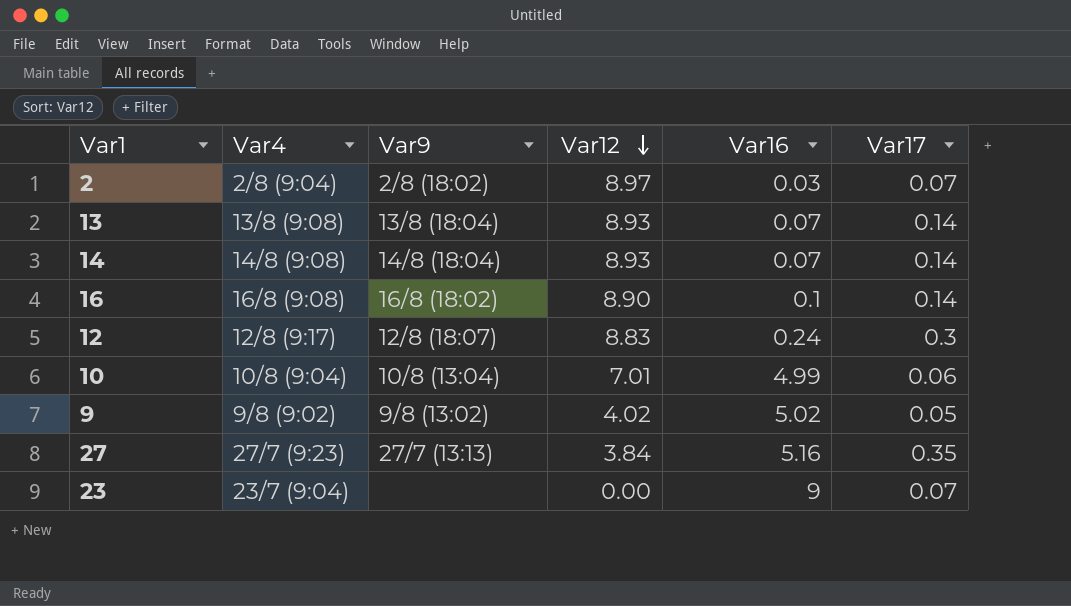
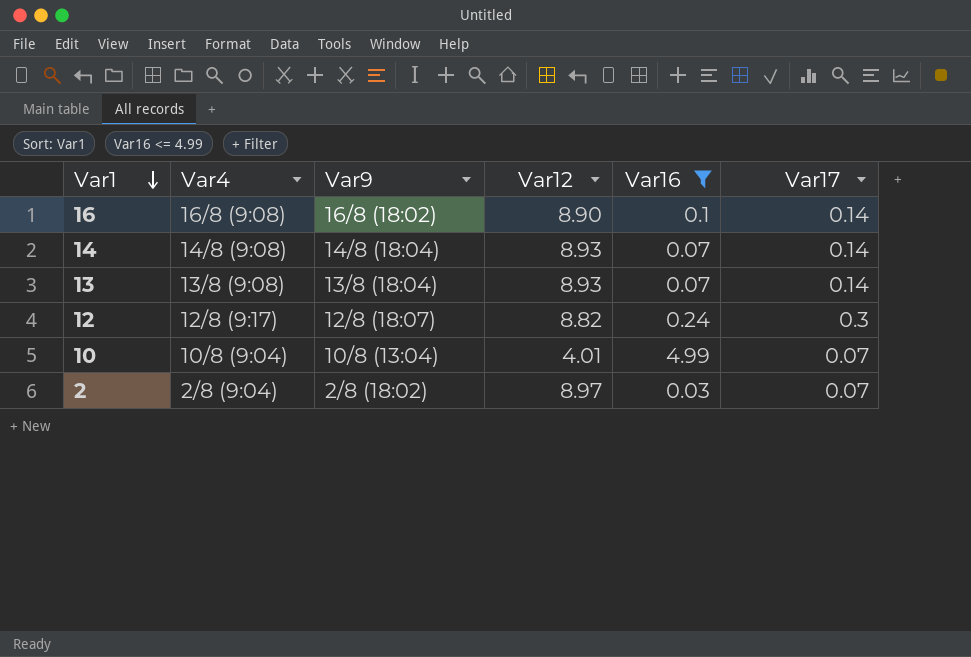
filter: none -> Var16 <= 4.99
row order: Var12 descending -> Var1 descending
12 | Var12: 8.83 -> 8.82
10 | Var12: 7.01 -> 4.01
10 | Var17: 0.06 -> 0.07

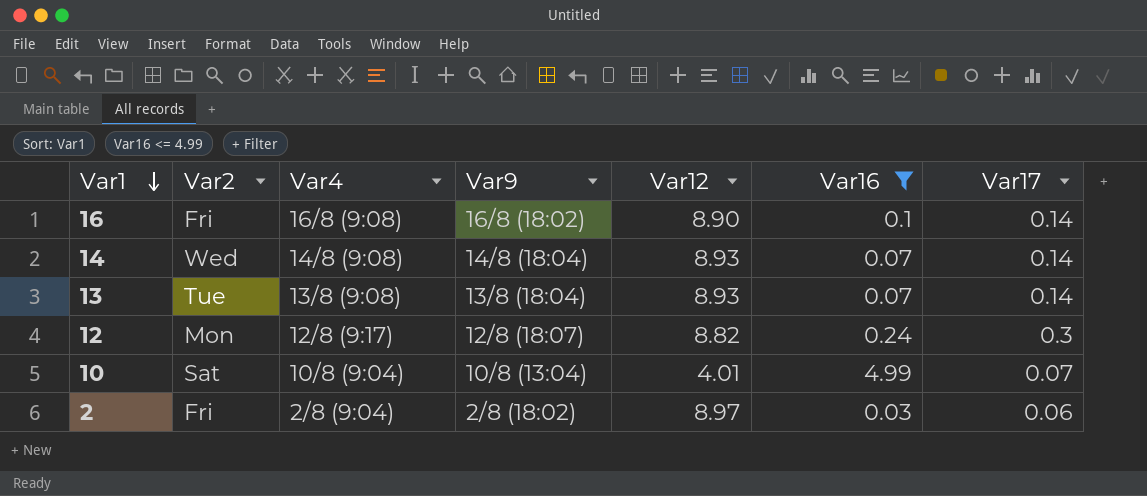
column Var2 | position: none -> 2
2 | Var17: 0.07 -> 0.06

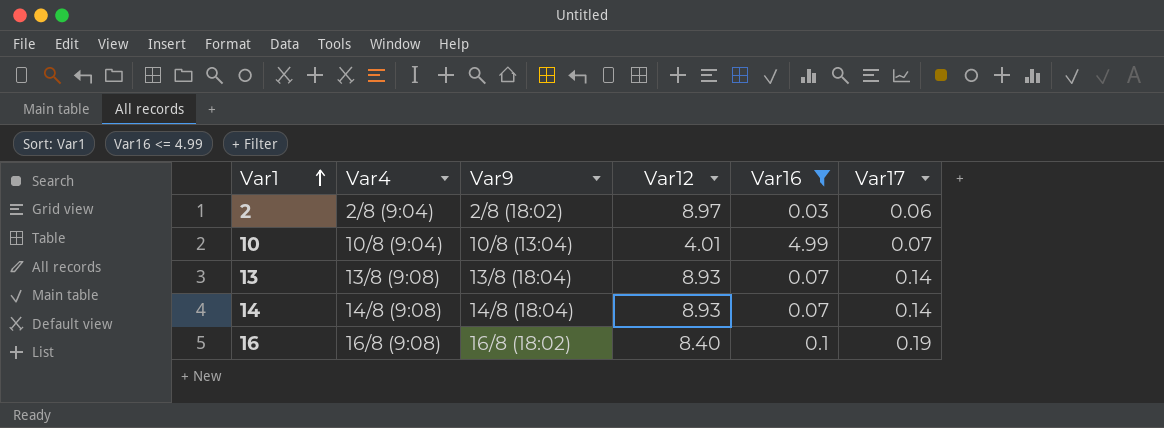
row order: Var1 descending -> Var1 ascending
column Var2 | position: 2 -> none
row 12: Mon | 12/8 (9:17) | 12/8 (18:07) | 8.82 | 0.24 | 0.3 -> none
16 | Var12: 8.90 -> 8.40
16 | Var17: 0.14 -> 0.19

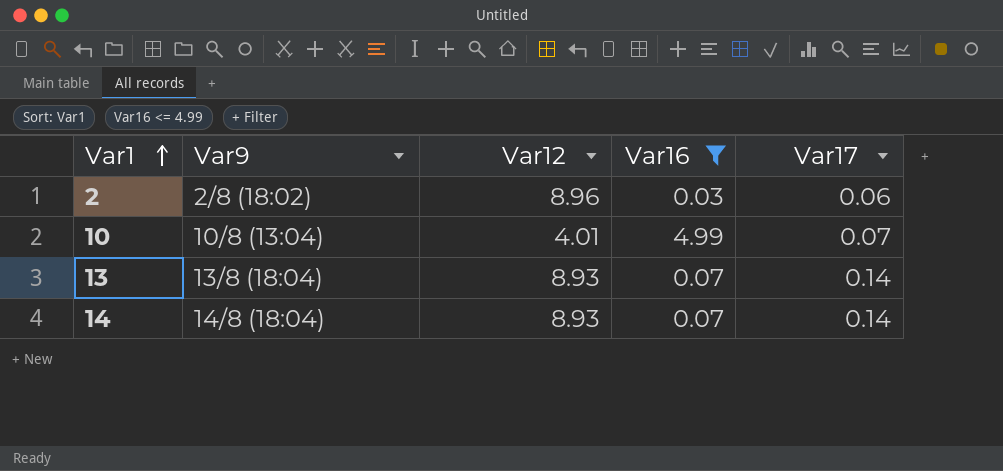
column Var4 | position: 2 -> none
row 16: 16/8 (9:08) | 16/8 (18:02) | 8.40 | 0.1 | 0.19 -> none
2 | Var12: 8.97 -> 8.96

